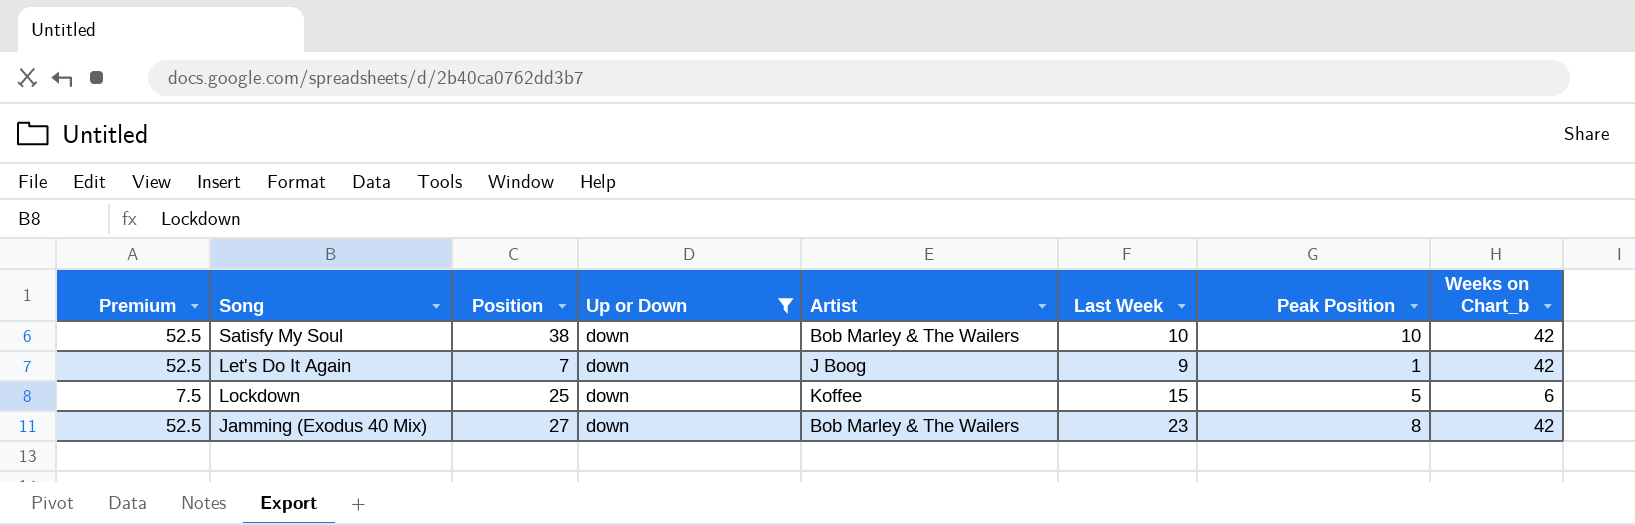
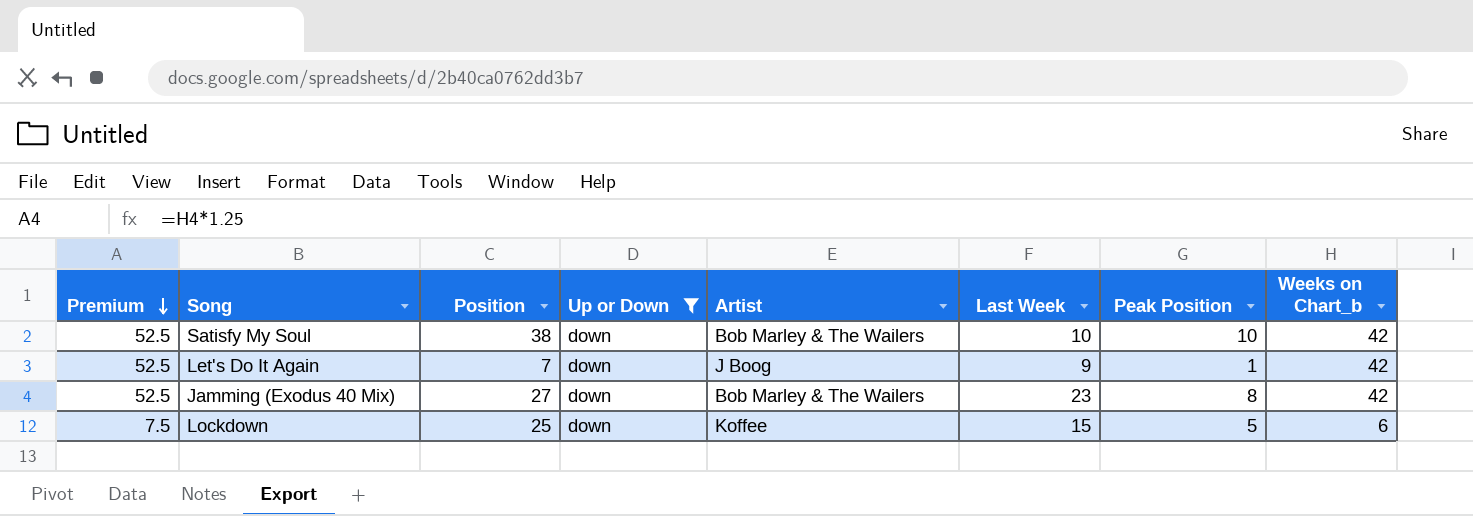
row order: none -> Premium descending

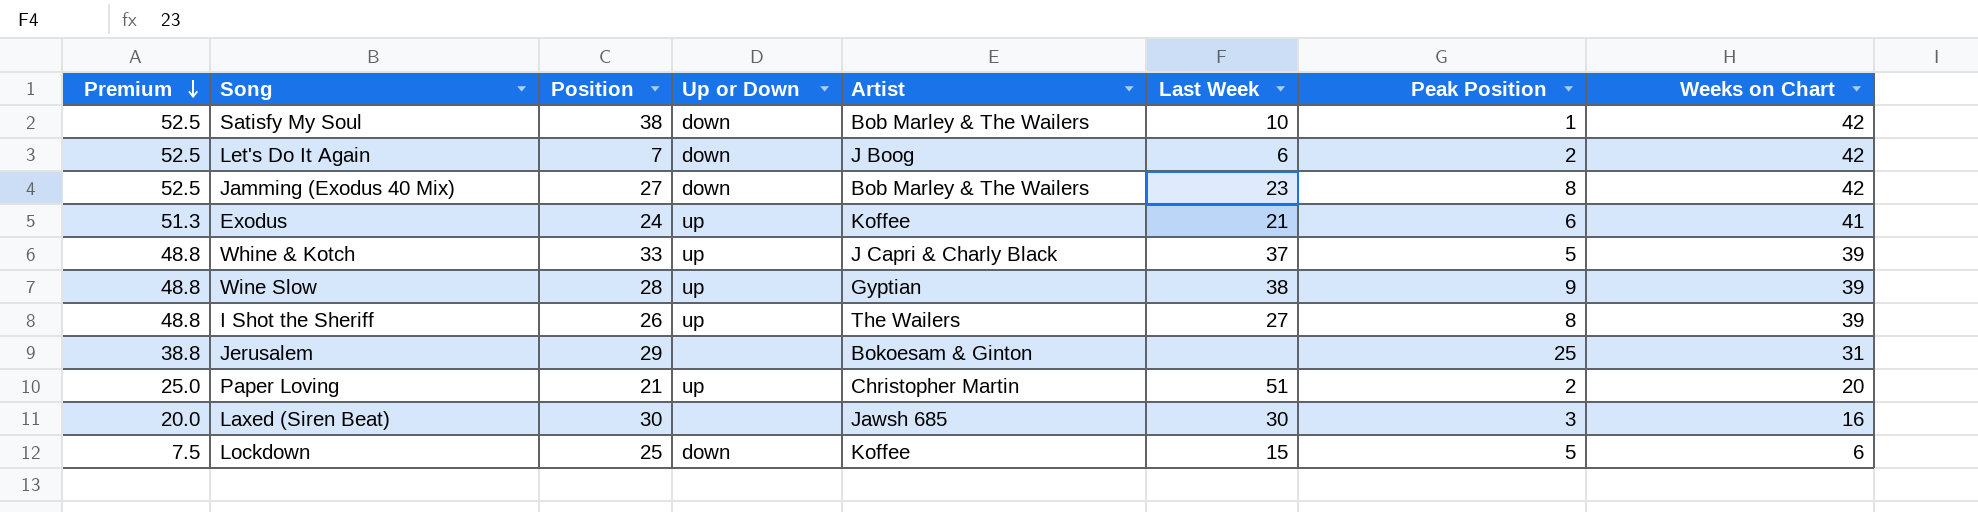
filter: Up or Down = down -> none
column name: Weeks on Chart_b -> Weeks on Chart
Satisfy My Soul | Peak Position: 10 -> 1
Let's Do It Again | Last Week: 9 -> 6
Let's Do It Again | Peak Position: 1 -> 2

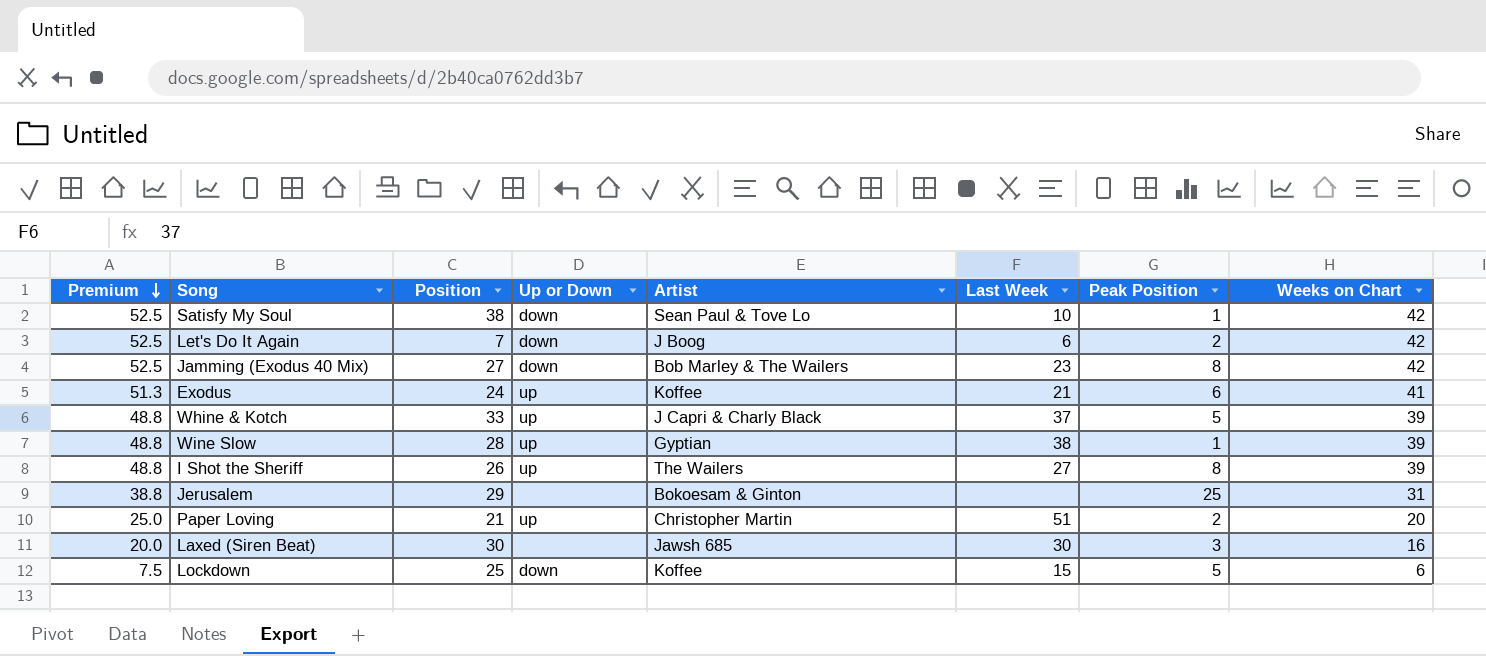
Satisfy My Soul | Artist: Bob Marley & The Wailers -> Sean Paul & Tove Lo
Wine Slow | Peak Position: 9 -> 1

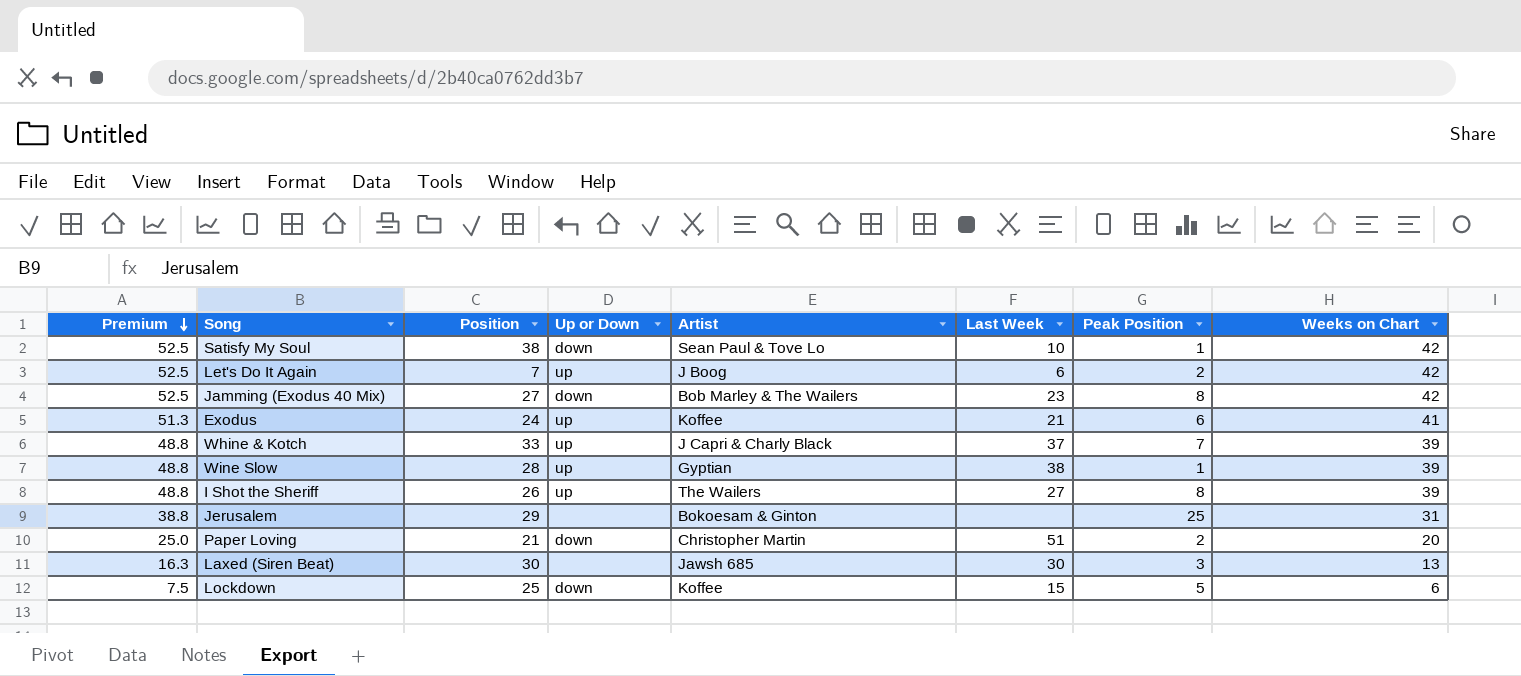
Let's Do It Again | Up or Down: down -> up
Whine & Kotch | Peak Position: 5 -> 7
Paper Loving | Up or Down: up -> down
Laxed (Siren Beat) | Premium: 20.0 -> 16.3
Laxed (Siren Beat) | Weeks on Chart: 16 -> 13

